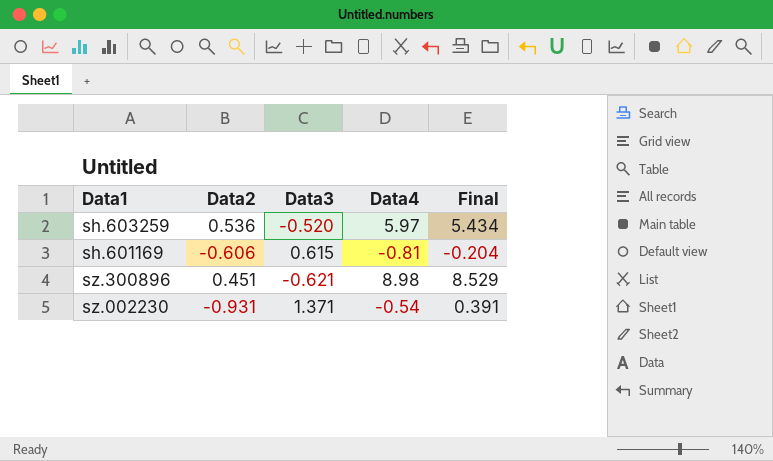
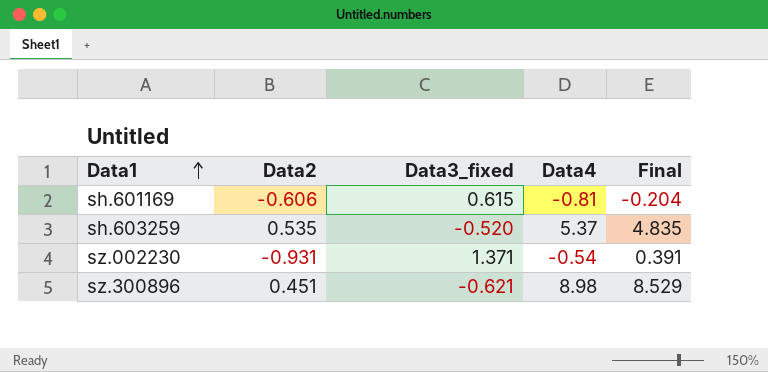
row order: none -> Data1 ascending
column name: Data3 -> Data3_fixed
sh.603259 | Data2: 0.536 -> 0.535
sh.603259 | Data4: 5.97 -> 5.37
sh.603259 | Final: 5.434 -> 4.835

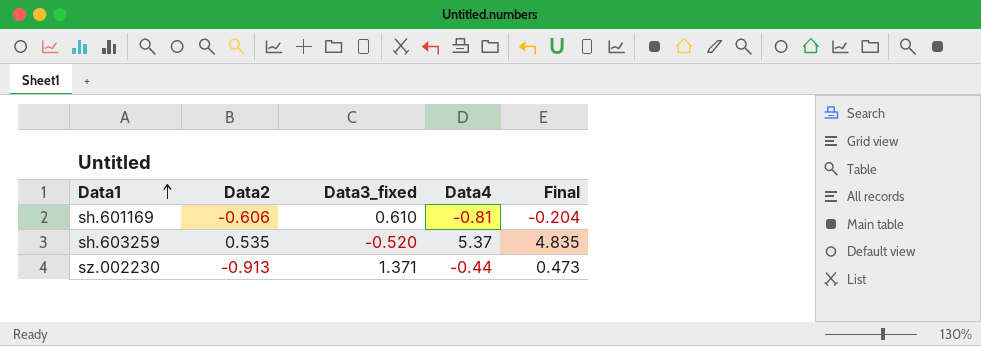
row sz.300896: 0.451 | -0.621 | 8.98 | 8.529 -> none
sh.601169 | Data3_fixed: 0.615 -> 0.610
sz.002230 | Data2: -0.931 -> -0.913
sz.002230 | Data4: -0.54 -> -0.44
sz.002230 | Final: 0.391 -> 0.473

